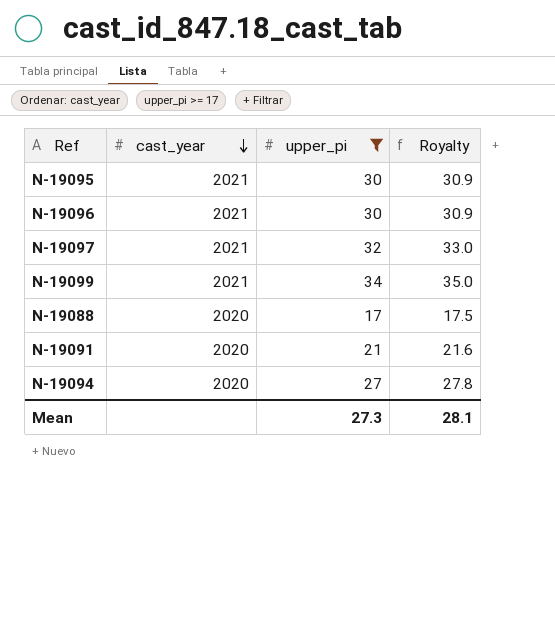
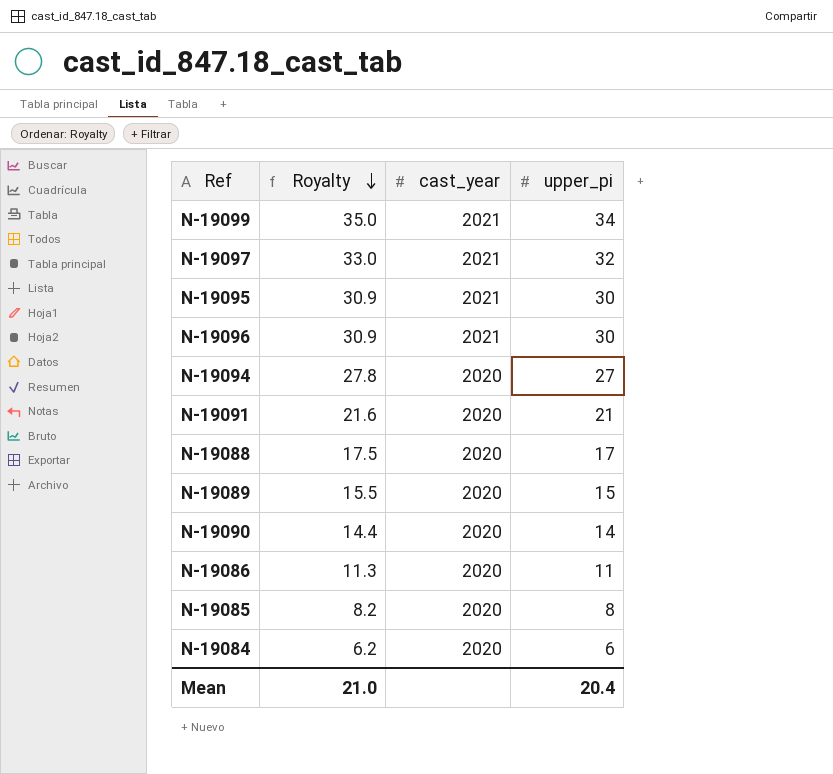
filter: upper_pi >= 17 -> none
row order: cast_year descending -> Royalty descending
column Royalty | position: 4 -> 2
Mean | Royalty: 28.1 -> 21.0
Mean | upper_pi: 27.3 -> 20.4

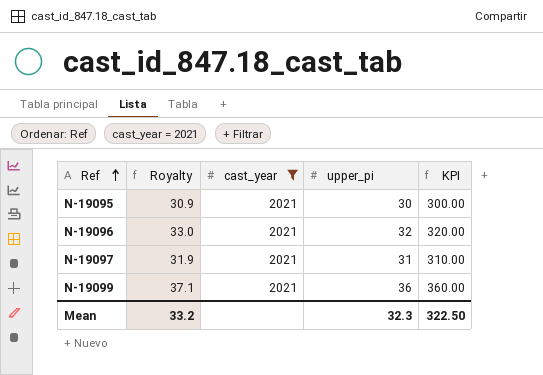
filter: none -> cast_year = 2021
row order: Royalty descending -> Ref ascending
column KPI | formula: none -> [upper_pi] * 10
N-19096 | Royalty: 30.9 -> 33.0
N-19096 | upper_pi: 30 -> 32
N-19097 | Royalty: 33.0 -> 31.9
N-19097 | upper_pi: 32 -> 31
N-19099 | Royalty: 35.0 -> 37.1
N-19099 | upper_pi: 34 -> 36
Mean | Royalty: 21.0 -> 33.2
Mean | upper_pi: 20.4 -> 32.3

